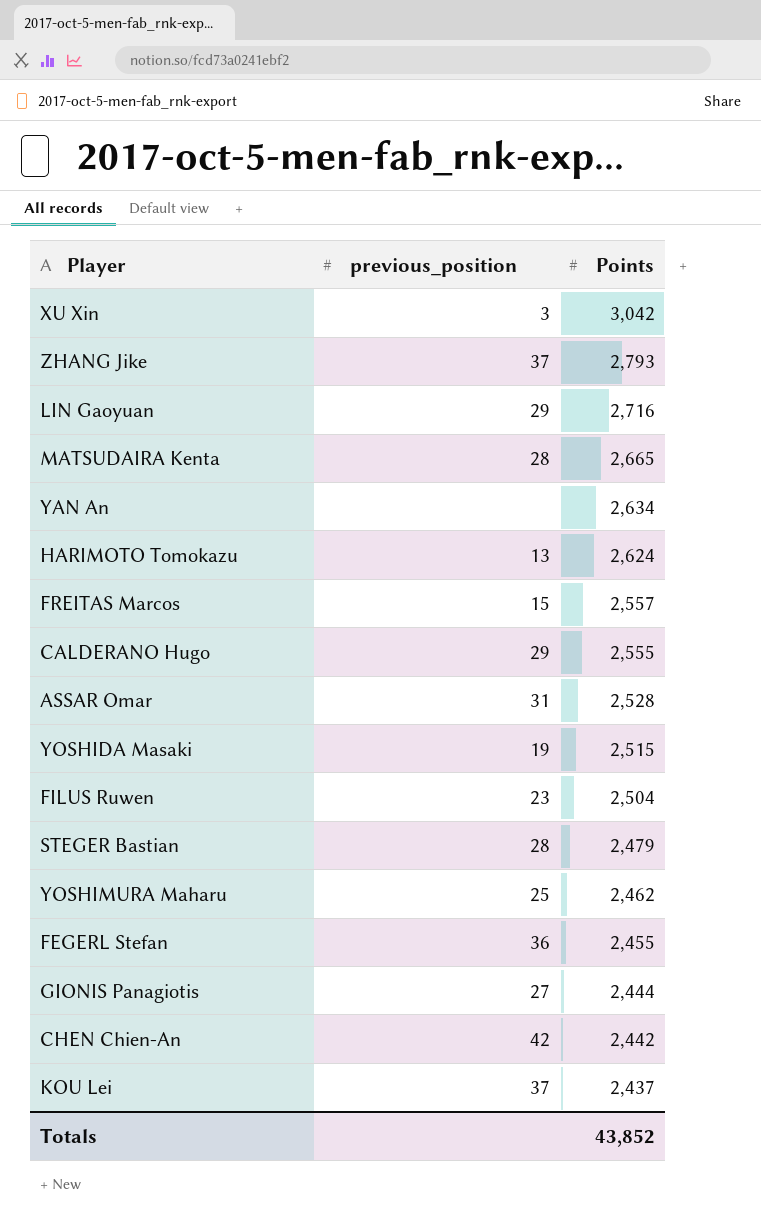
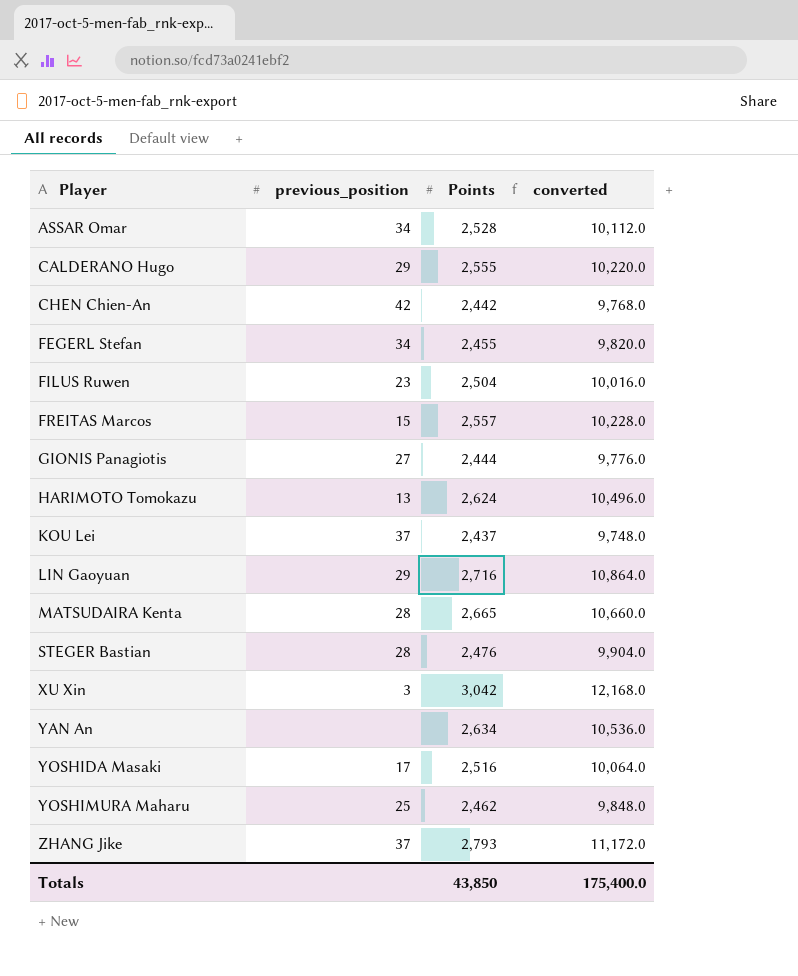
row order: Points descending -> Player ascending
column converted | formula: none -> [Points] * 4
ASSAR Omar | previous_position: 31 -> 34
FEGERL Stefan | previous_position: 36 -> 34
STEGER Bastian | Points: 2,479 -> 2,476
YOSHIDA Masaki | previous_position: 19 -> 17
YOSHIDA Masaki | Points: 2,515 -> 2,516
Totals | Points: 43,852 -> 43,850

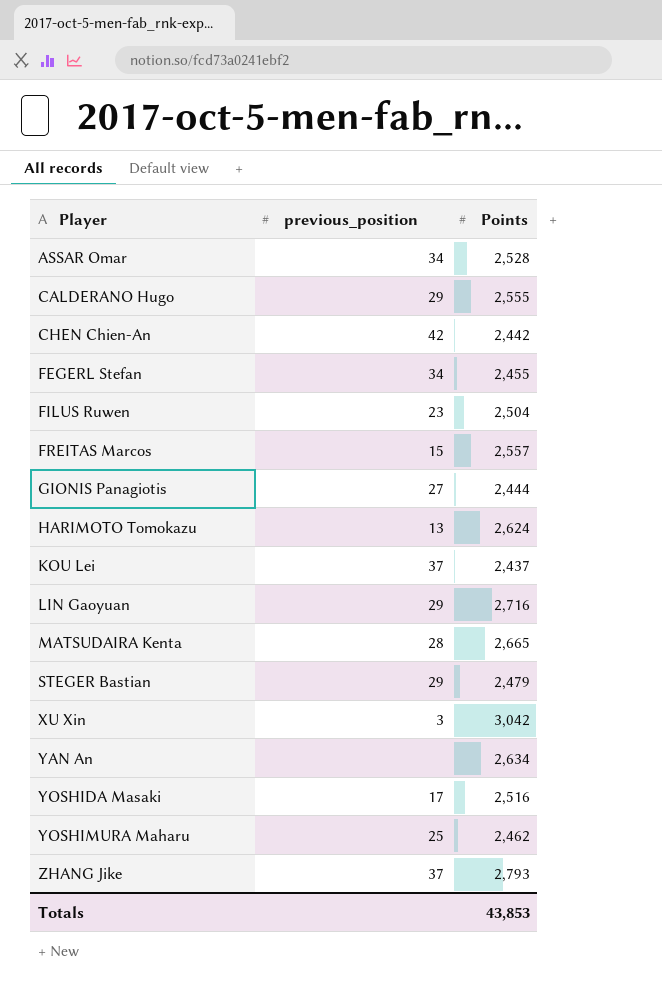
column converted | formula: [Points] * 4 -> none
STEGER Bastian | previous_position: 28 -> 29
STEGER Bastian | Points: 2,476 -> 2,479
Totals | Points: 43,850 -> 43,853

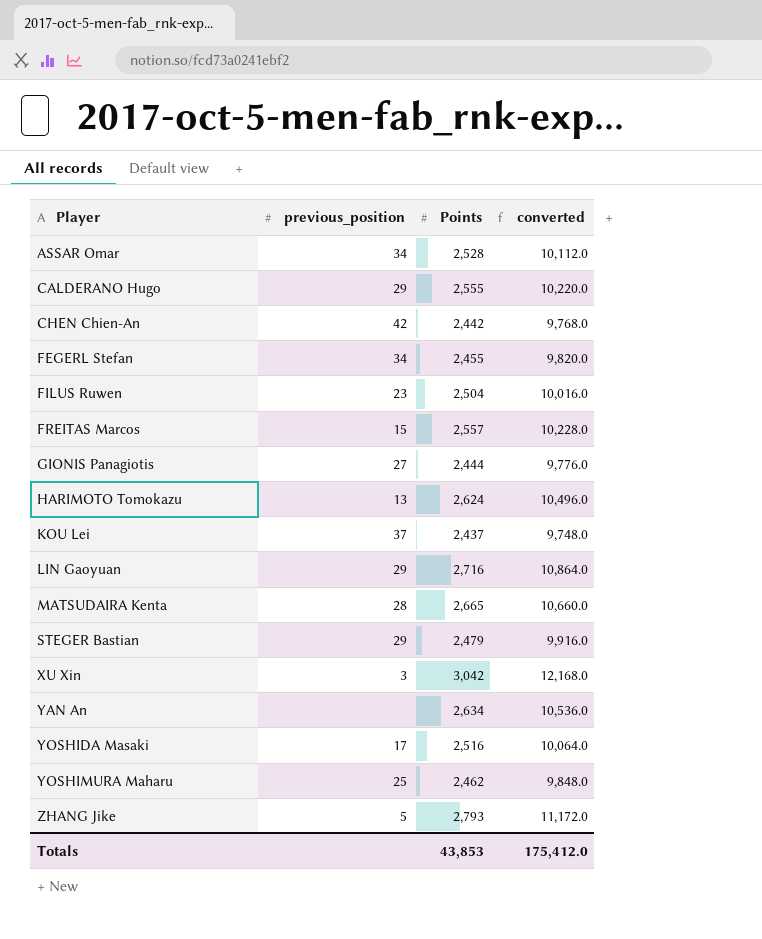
column converted | formula: none -> [Points] * 4
ZHANG Jike | previous_position: 37 -> 5

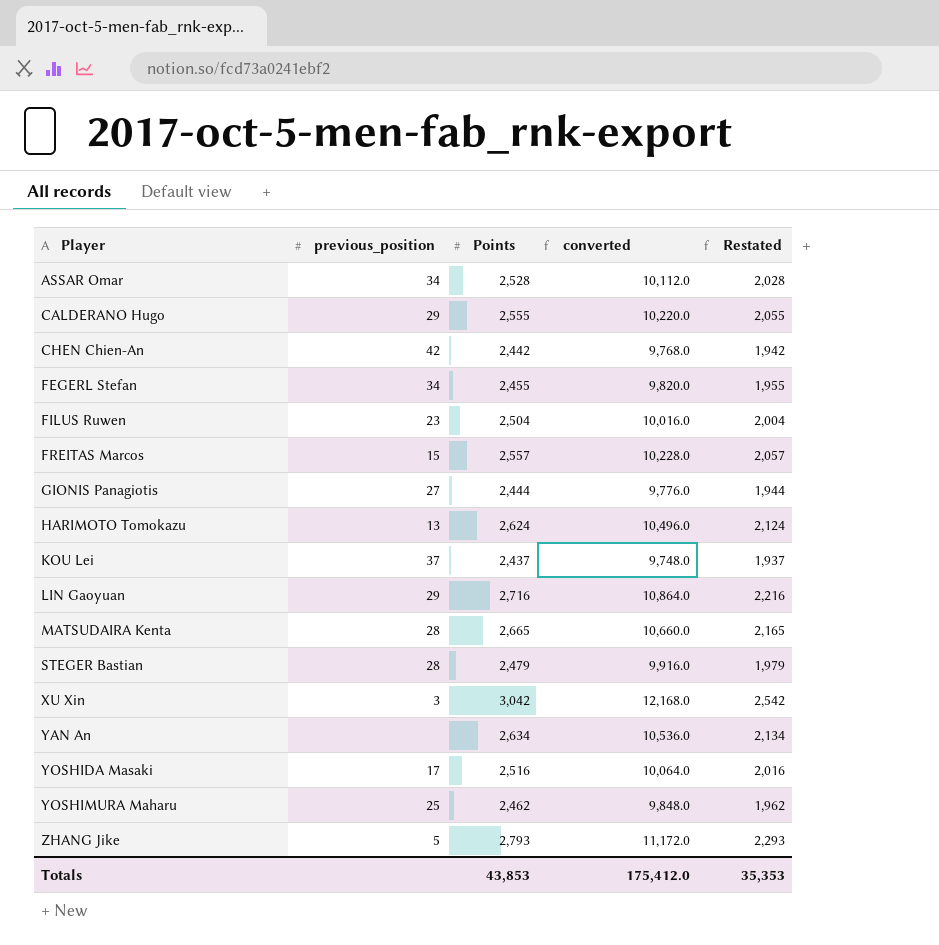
column Restated | formula: none -> [Points] - 500
STEGER Bastian | previous_position: 29 -> 28

